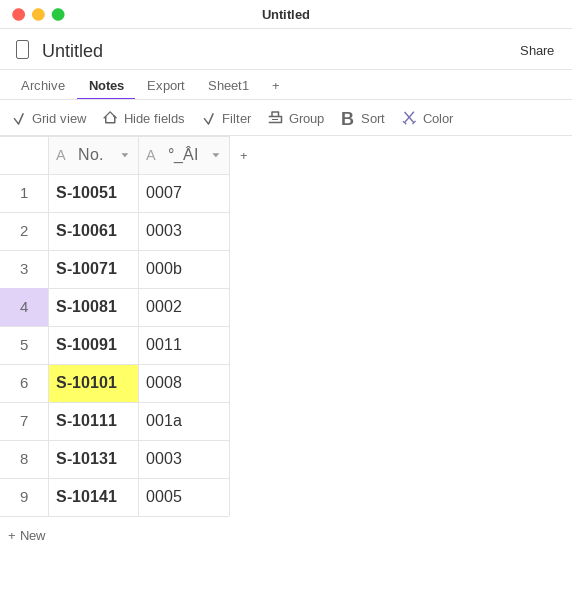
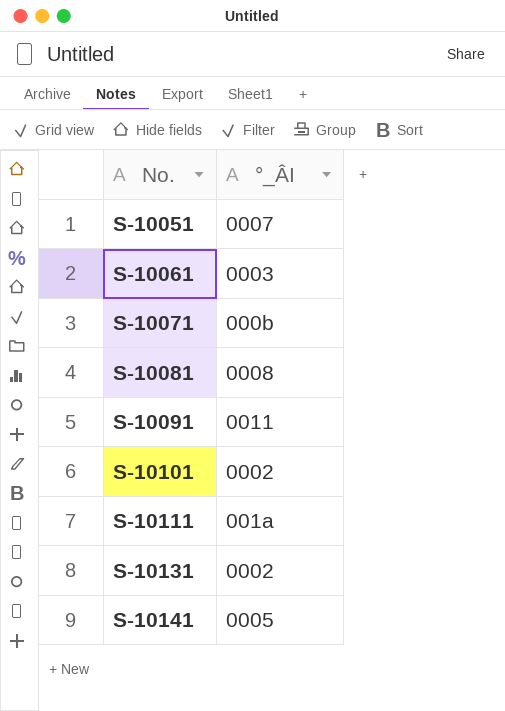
S-10081 | °_ÂI: 0002 -> 0008
S-10101 | °_ÂI: 0008 -> 0002
S-10131 | °_ÂI: 0003 -> 0002

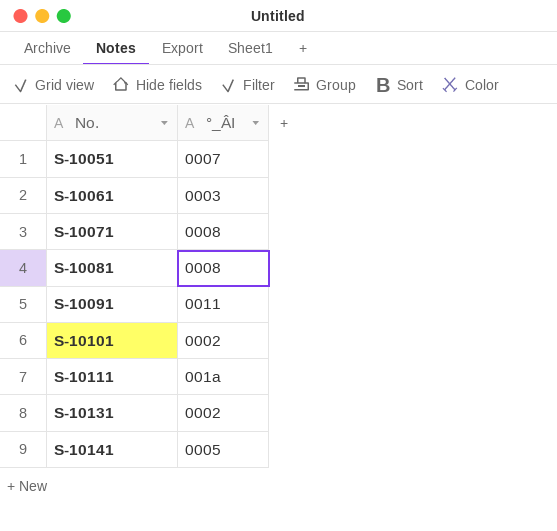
S-10071 | °_ÂI: 000b -> 0008

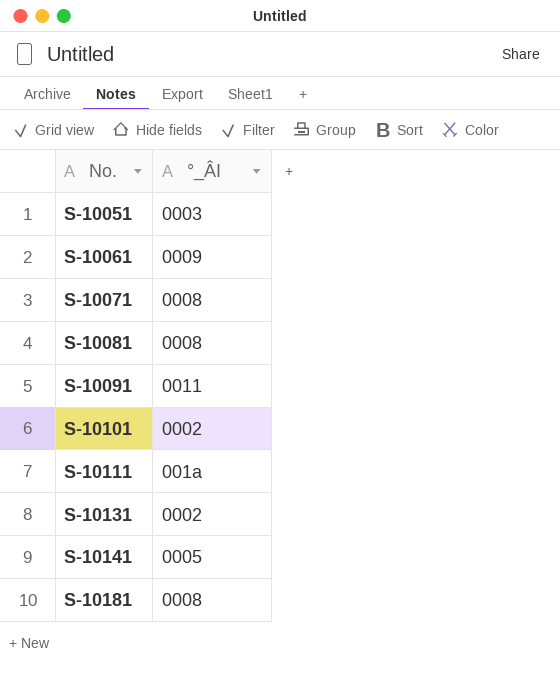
S-10051 | °_ÂI: 0007 -> 0003
S-10061 | °_ÂI: 0003 -> 0009
row S-10181: none -> 0008

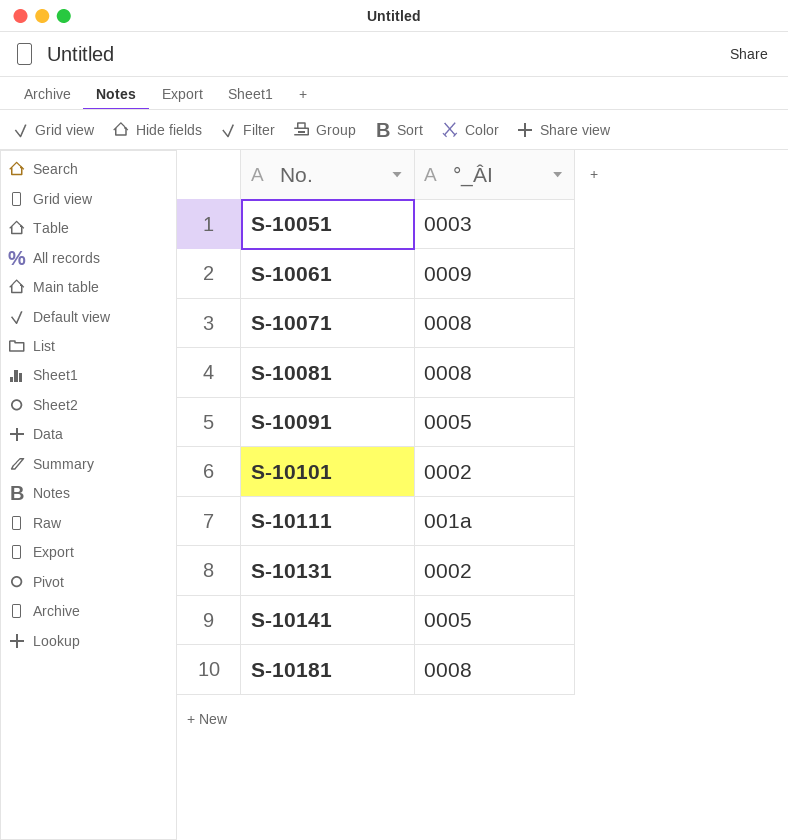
S-10091 | °_ÂI: 0011 -> 0005

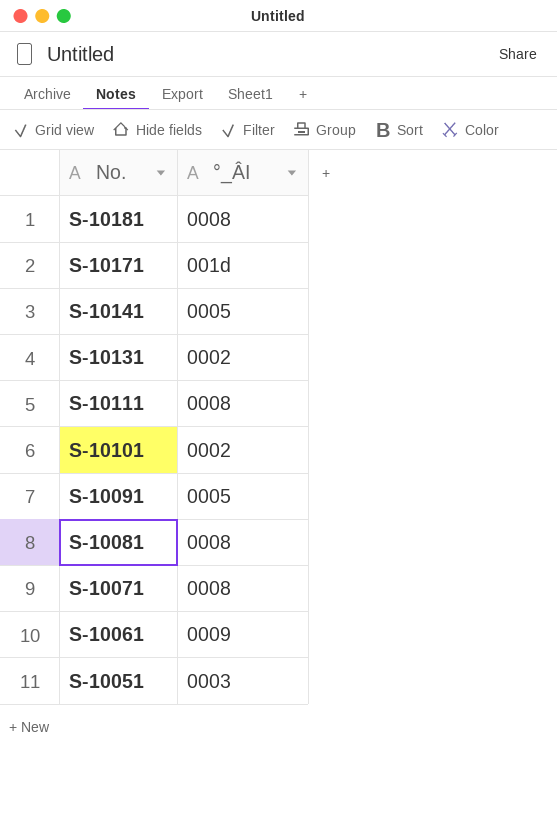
row order: No. ascending -> No. descending
row S-10171: none -> 001d
S-10111 | °_ÂI: 001a -> 0008

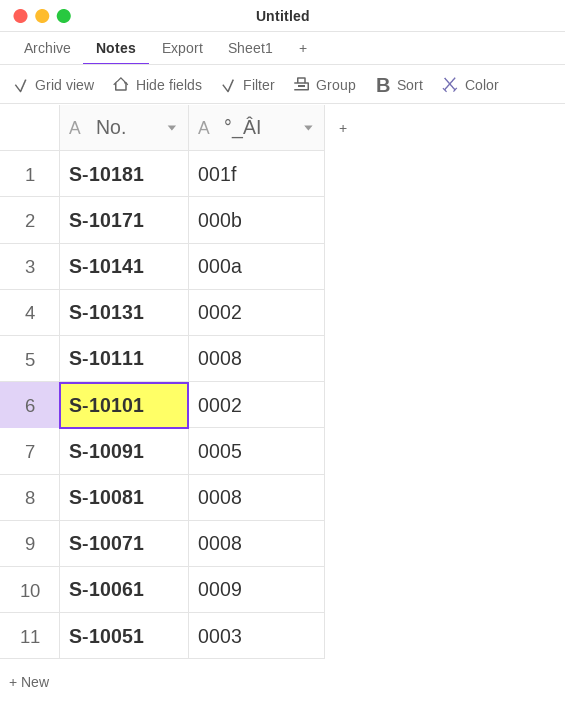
S-10181 | °_ÂI: 0008 -> 001f
S-10171 | °_ÂI: 001d -> 000b
S-10141 | °_ÂI: 0005 -> 000a

